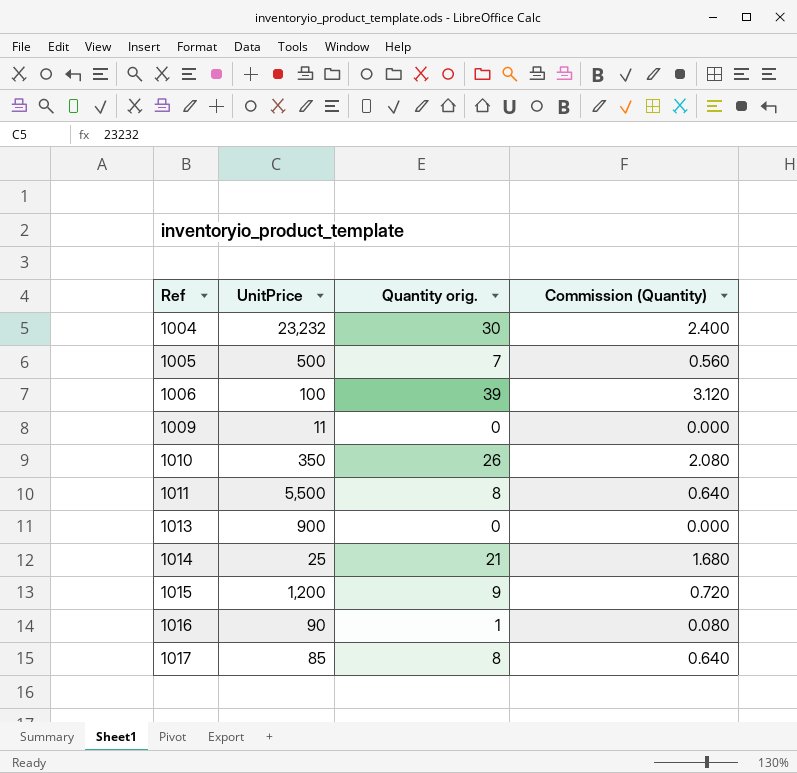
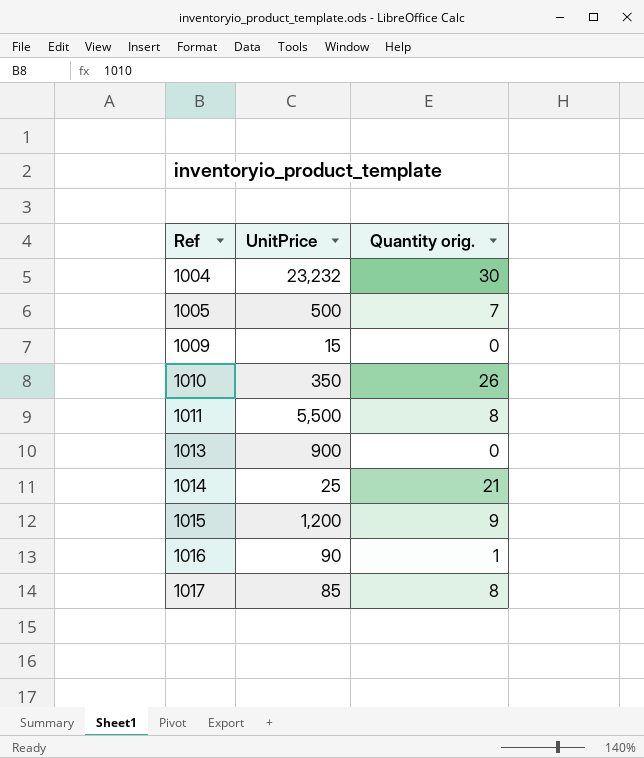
column Commission (Quantity) | formula: [Quantity orig.] * 0.08 -> none
row 1006: 100 | 39 | 3.120 -> none
1009 | UnitPrice: 11 -> 15

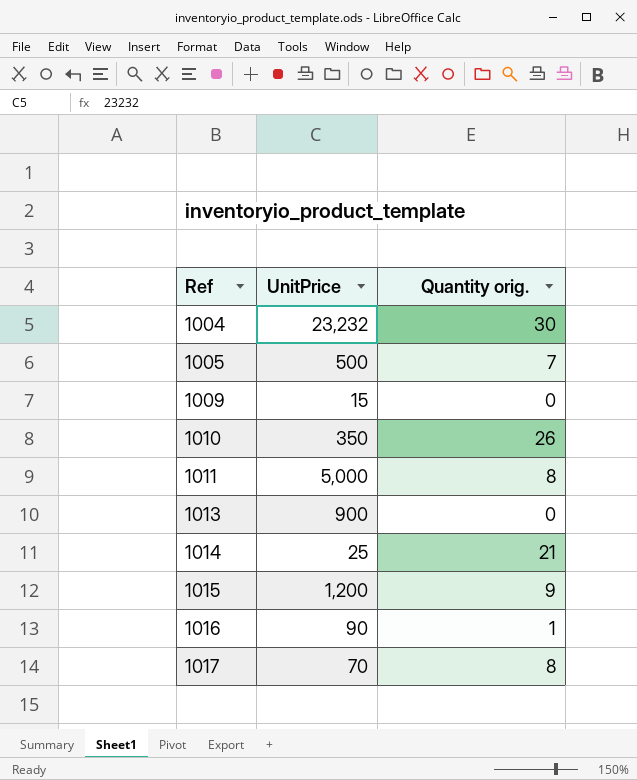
1011 | UnitPrice: 5,500 -> 5,000
1017 | UnitPrice: 85 -> 70

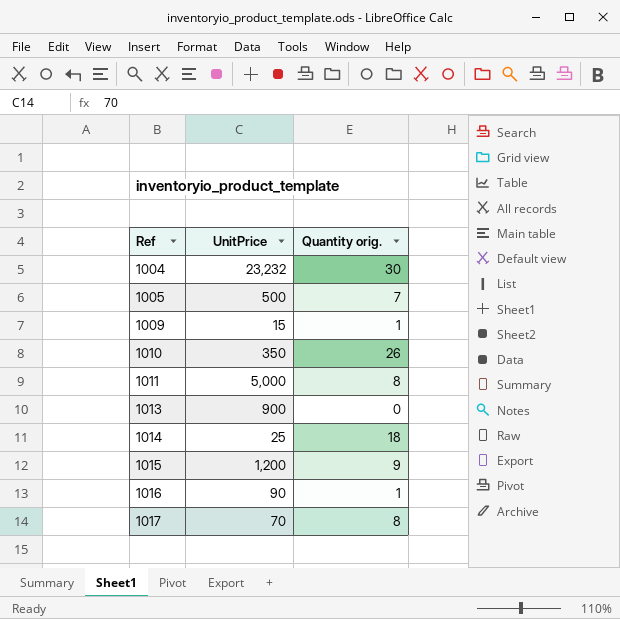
1009 | Quantity orig.: 0 -> 1
1014 | Quantity orig.: 21 -> 18

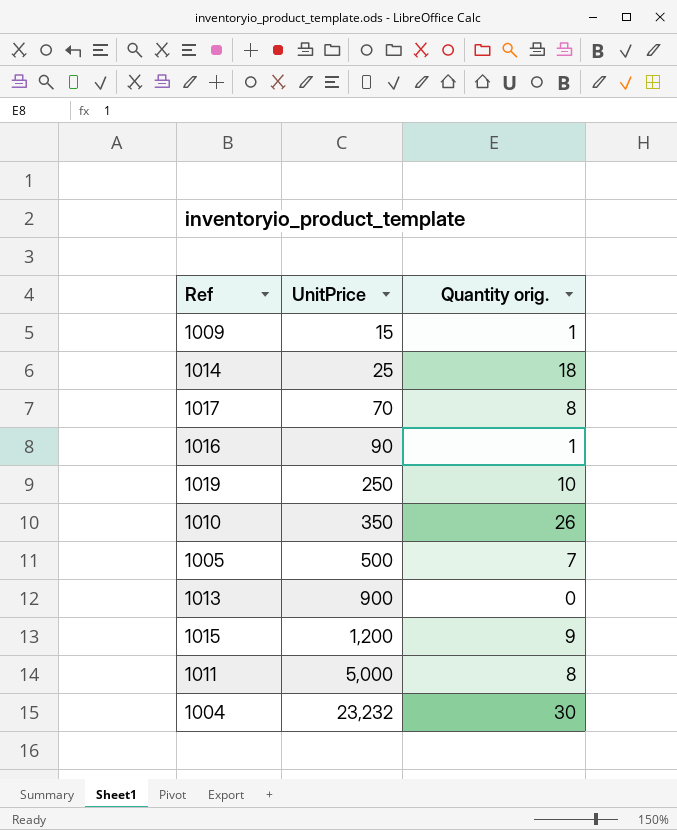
row order: Ref ascending -> UnitPrice ascending
row 1019: none -> 250 | 10

